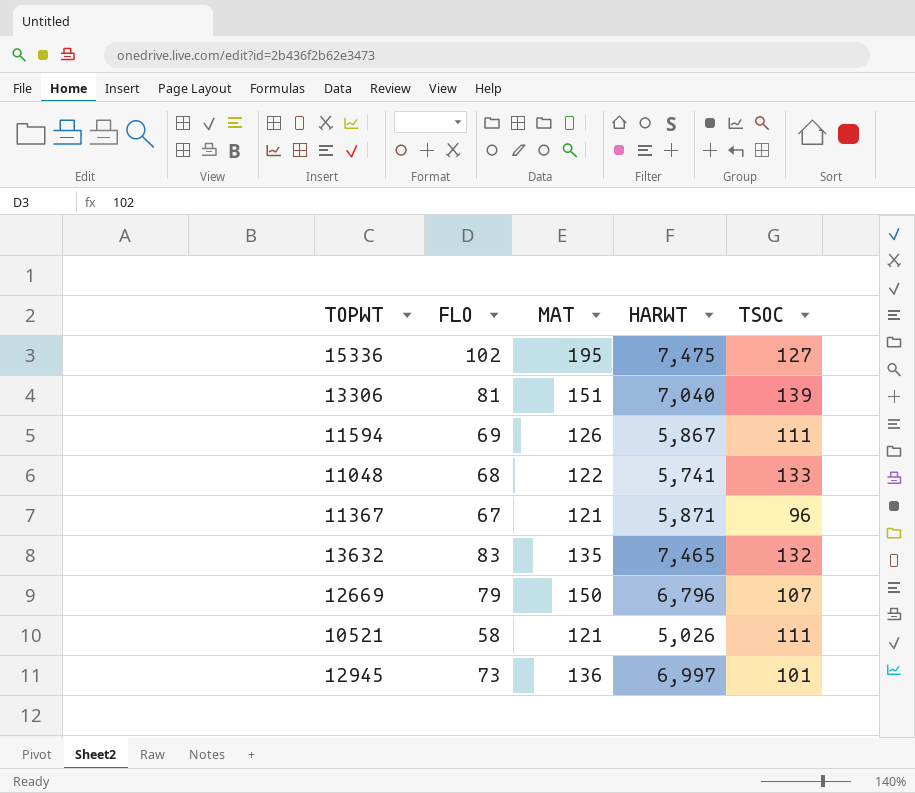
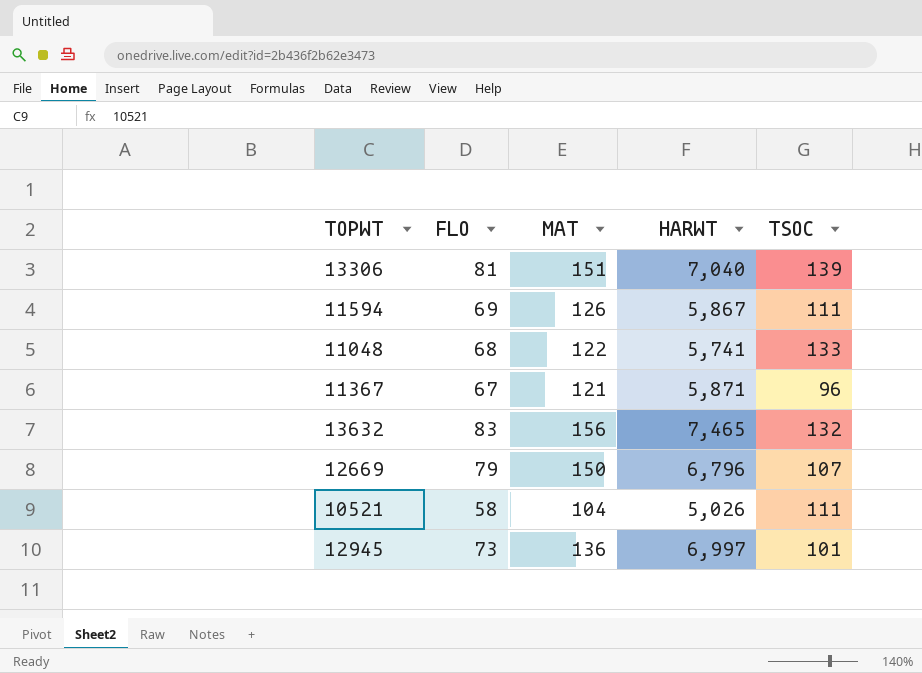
row 15336: 102 | 195 | 7,475 | 127 -> none
13632 | MAT: 135 -> 156
10521 | MAT: 121 -> 104

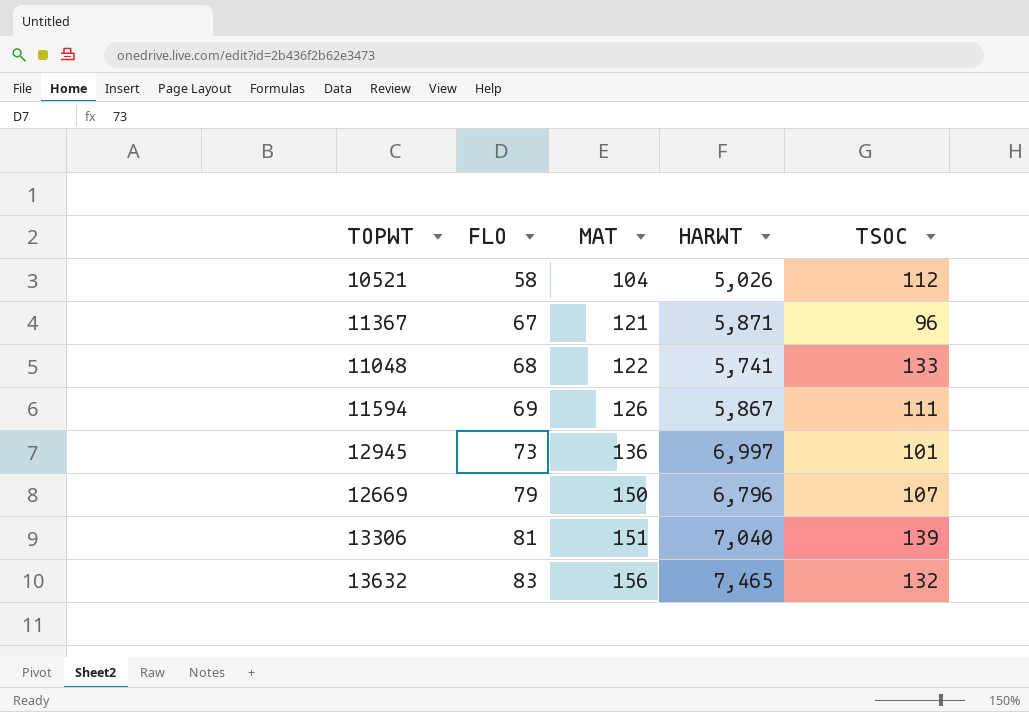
row order: none -> FLO ascending
10521 | TSOC: 111 -> 112

